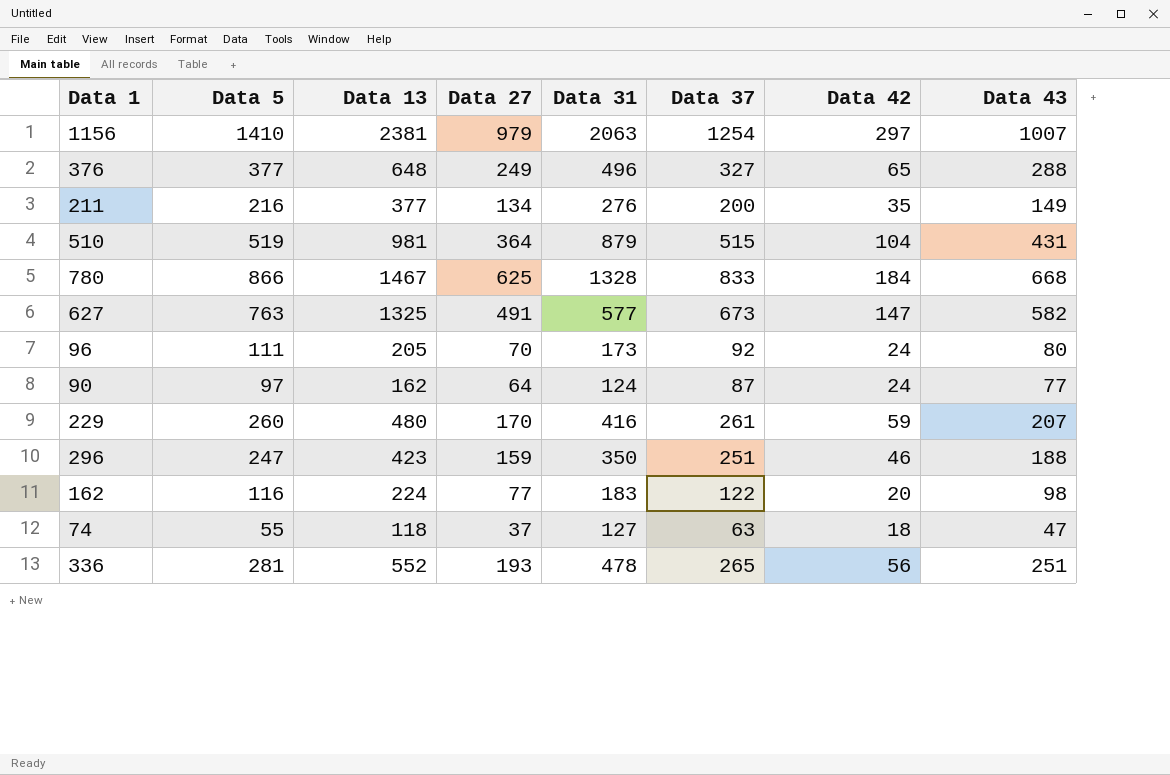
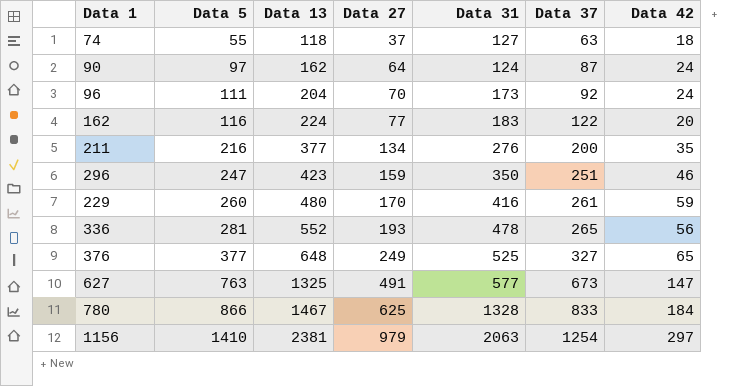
row order: none -> Data 5 ascending
column Data 43 | position: 8 -> none
row 510: 519 | 981 | 364 | 879 | 515 | 104 | 431 -> none
96 | Data 13: 205 -> 204
376 | Data 31: 496 -> 525

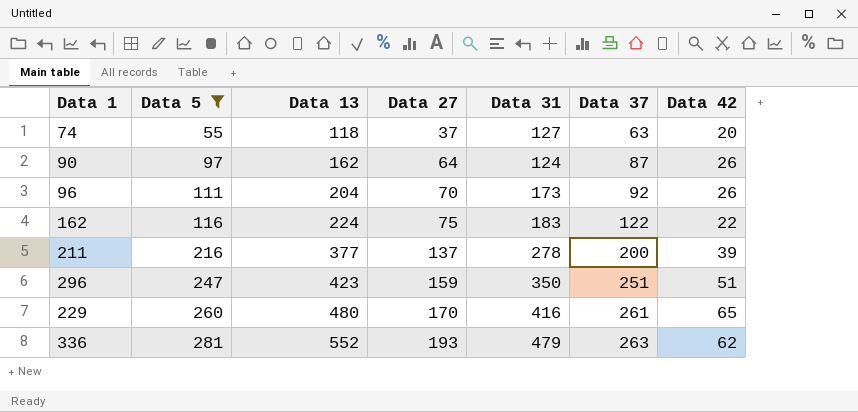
filter: none -> Data 5 <= 281
74 | Data 42: 18 -> 20
90 | Data 42: 24 -> 26
96 | Data 42: 24 -> 26
162 | Data 27: 77 -> 75
162 | Data 42: 20 -> 22
211 | Data 27: 134 -> 137
211 | Data 31: 276 -> 278
211 | Data 42: 35 -> 39
296 | Data 42: 46 -> 51
229 | Data 42: 59 -> 65
336 | Data 31: 478 -> 479
336 | Data 37: 265 -> 263
336 | Data 42: 56 -> 62

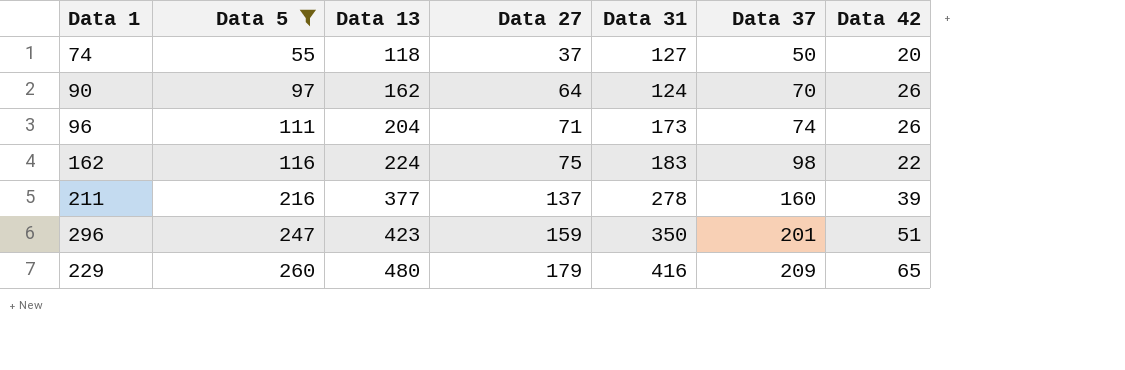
row 336: 281 | 552 | 193 | 479 | 263 | 62 -> none
74 | Data 37: 63 -> 50
90 | Data 37: 87 -> 70
96 | Data 27: 70 -> 71
96 | Data 37: 92 -> 74
162 | Data 37: 122 -> 98
211 | Data 37: 200 -> 160
296 | Data 37: 251 -> 201
229 | Data 27: 170 -> 179
229 | Data 37: 261 -> 209

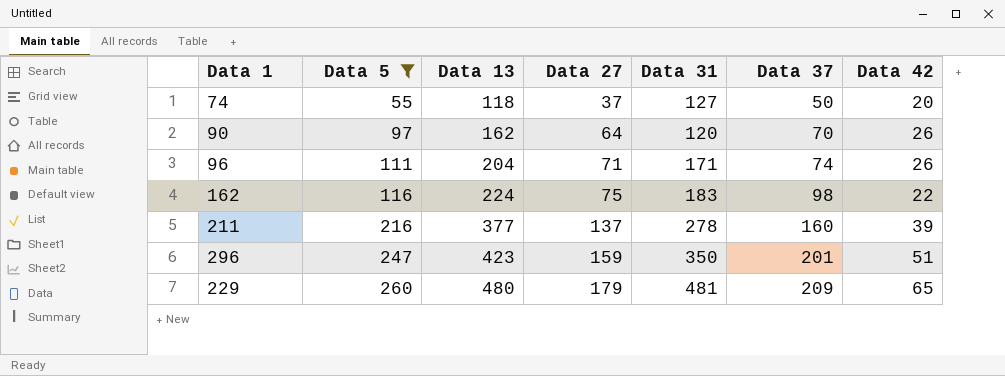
90 | Data 31: 124 -> 120
96 | Data 31: 173 -> 171
229 | Data 31: 416 -> 481

